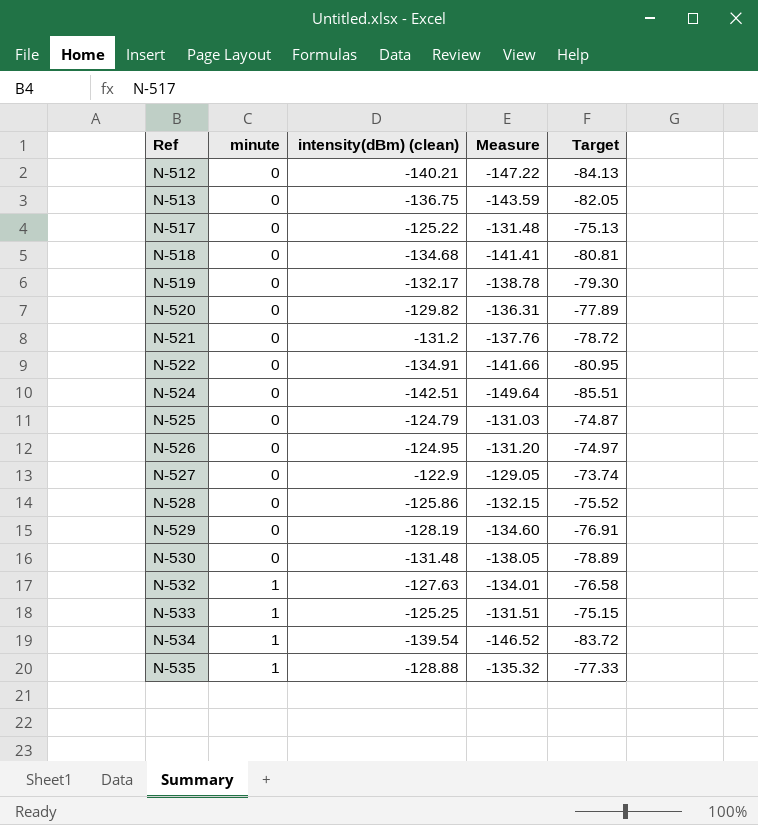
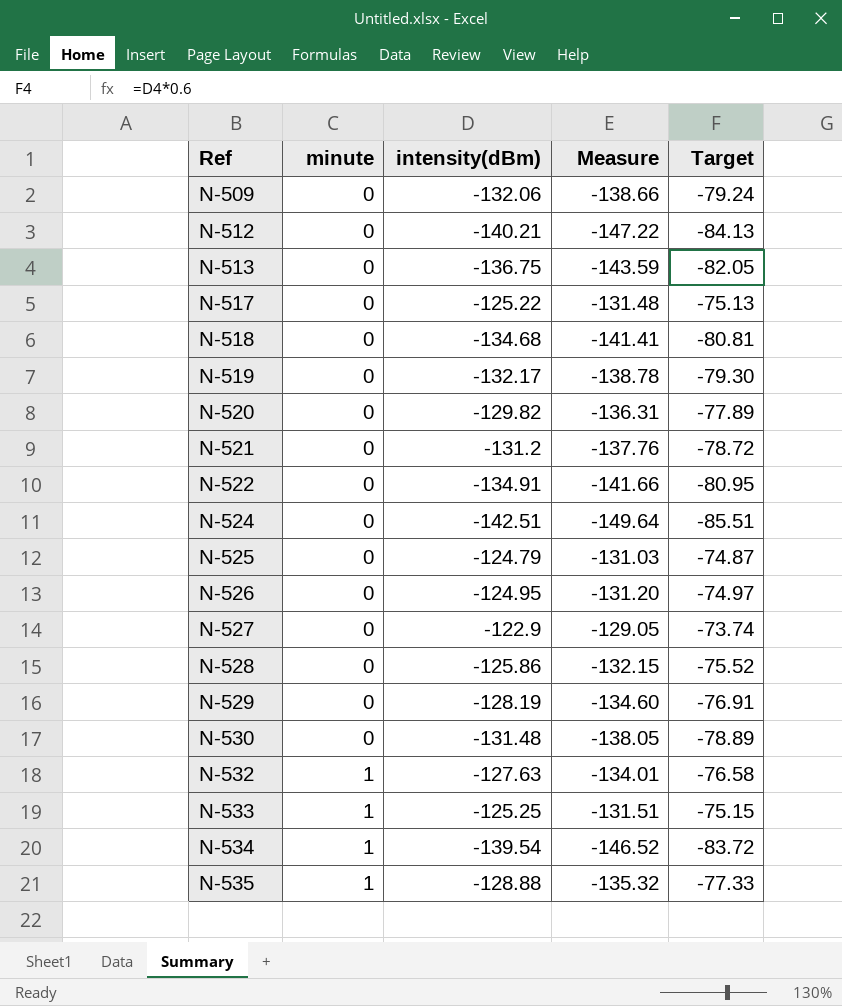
column name: intensity(dBm) (clean) -> intensity(dBm)
row N-509: none -> 0 | -132.06 | -138.66 | -79.24

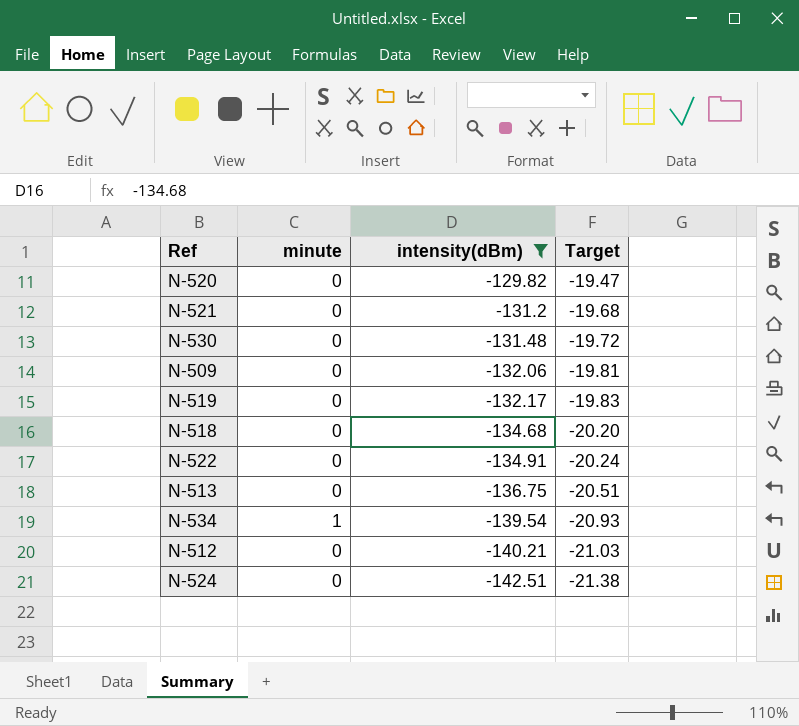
filter: none -> intensity(dBm) <= -129.82
row order: Ref ascending -> intensity(dBm) descending
column Measure | formula: [intensity(dBm)] * 1.05 -> none
column Target | formula: [intensity(dBm)] * 0.6 -> [intensity(dBm)] * 0.15

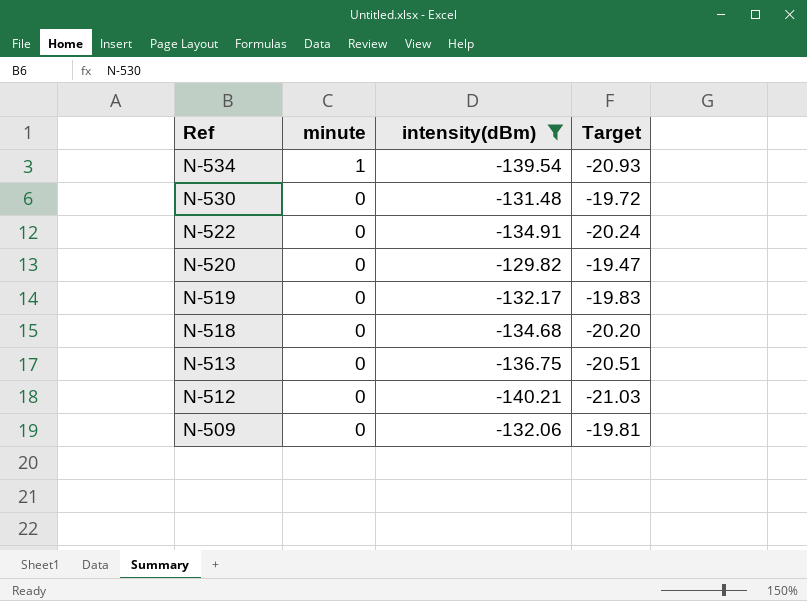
row order: intensity(dBm) descending -> Ref descending
row N-521: 0 | -131.2 | -19.68 -> none
row N-524: 0 | -142.51 | -21.38 -> none

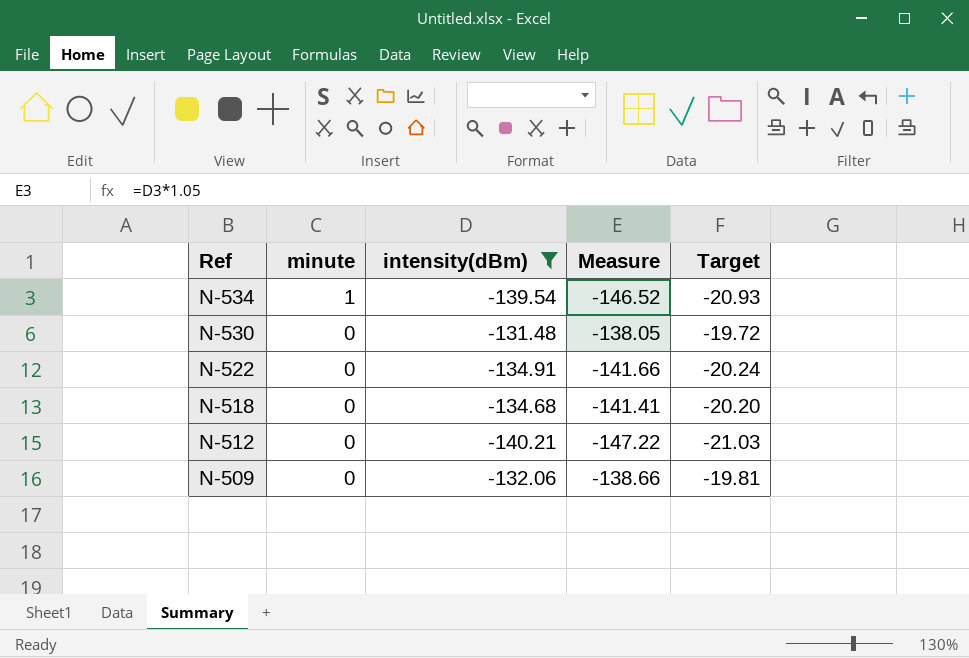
column Measure | formula: none -> [intensity(dBm)] * 1.05
row N-520: 0 | -129.82 | -19.47 -> none
row N-519: 0 | -132.17 | -19.83 -> none
row N-513: 0 | -136.75 | -20.51 -> none

